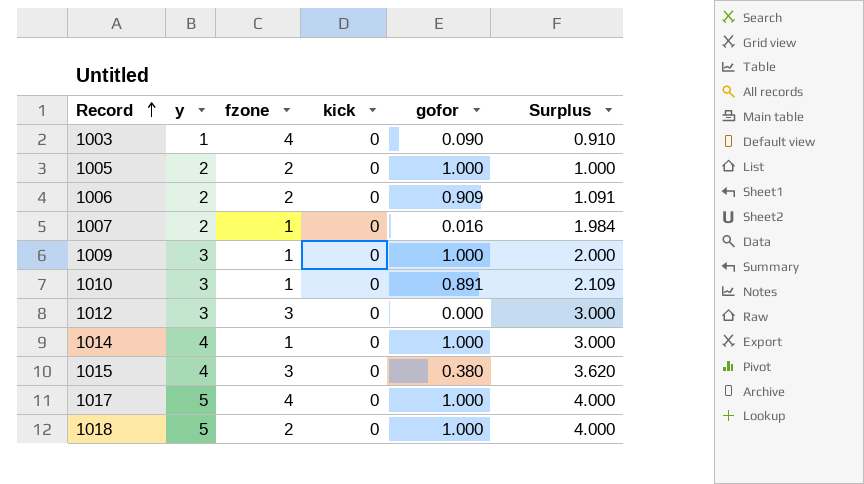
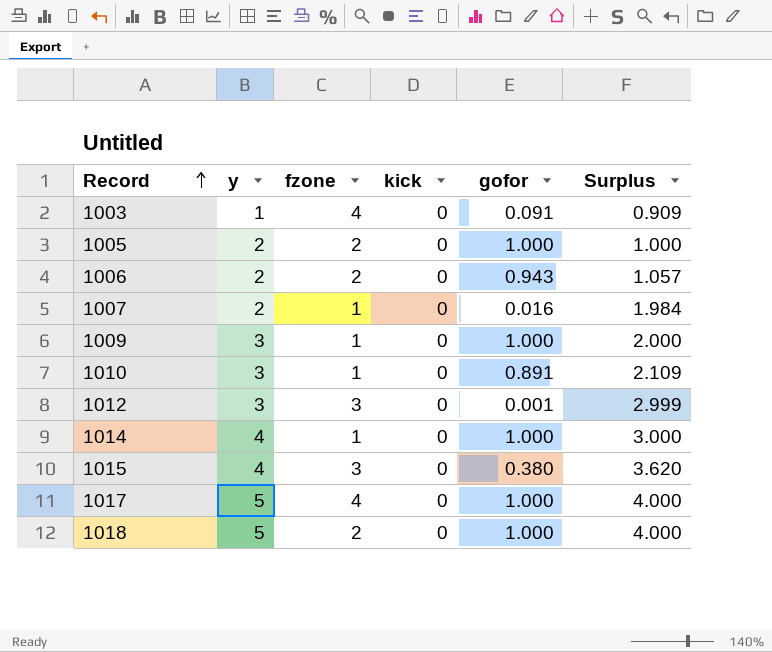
1003 | gofor: 0.090 -> 0.091
1003 | Surplus: 0.910 -> 0.909
1006 | gofor: 0.909 -> 0.943
1006 | Surplus: 1.091 -> 1.057
1012 | gofor: 0.000 -> 0.001
1012 | Surplus: 3.000 -> 2.999

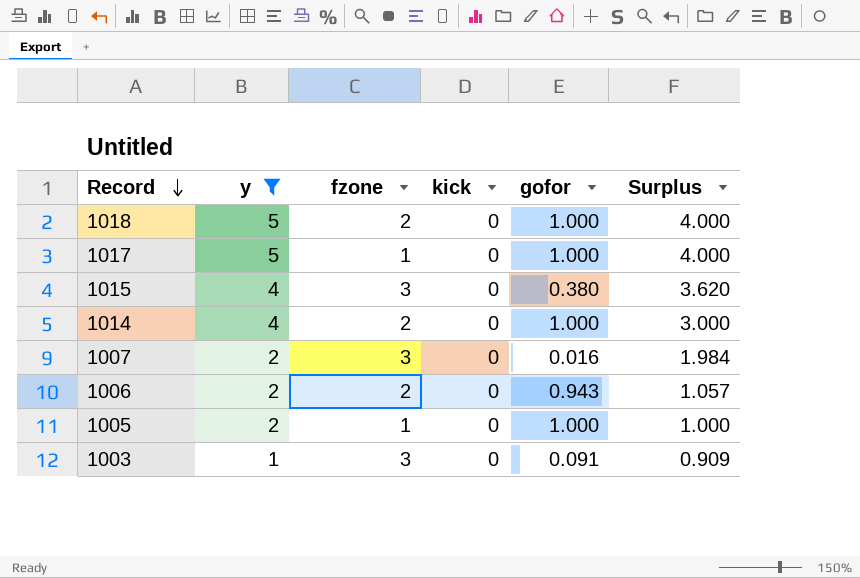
filter: none -> y != 3
row order: Record ascending -> Record descending
1017 | fzone: 4 -> 1
1014 | fzone: 1 -> 2
1007 | fzone: 1 -> 3
1005 | fzone: 2 -> 1
1003 | fzone: 4 -> 3

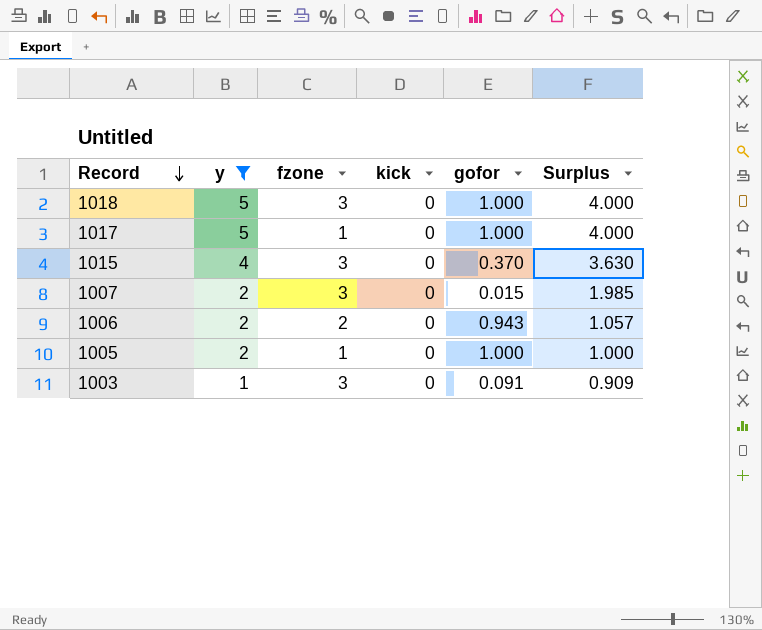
row 1014: 4 | 2 | 0 | 1.000 | 3.000 -> none
1018 | fzone: 2 -> 3
1015 | gofor: 0.380 -> 0.370
1015 | Surplus: 3.620 -> 3.630
1007 | gofor: 0.016 -> 0.015
1007 | Surplus: 1.984 -> 1.985

